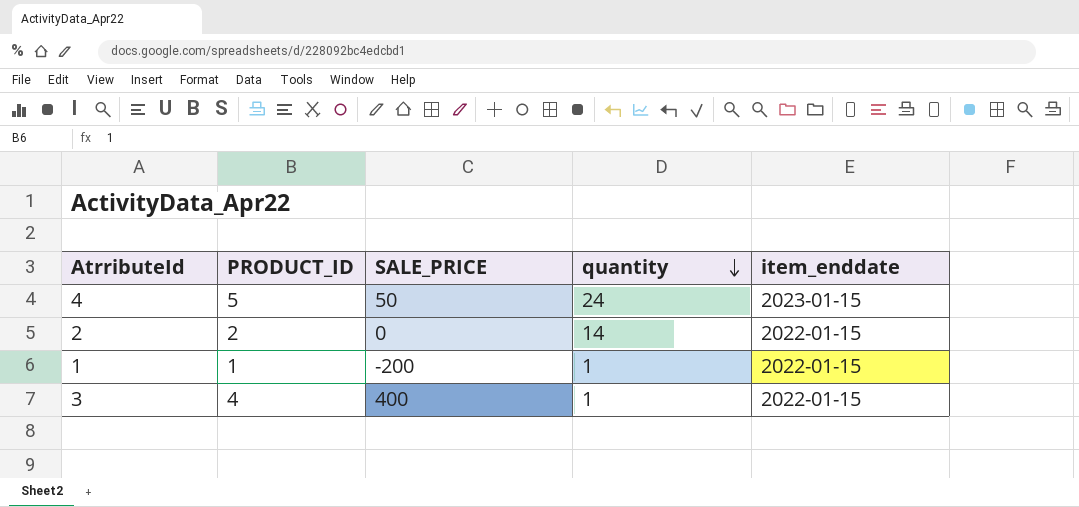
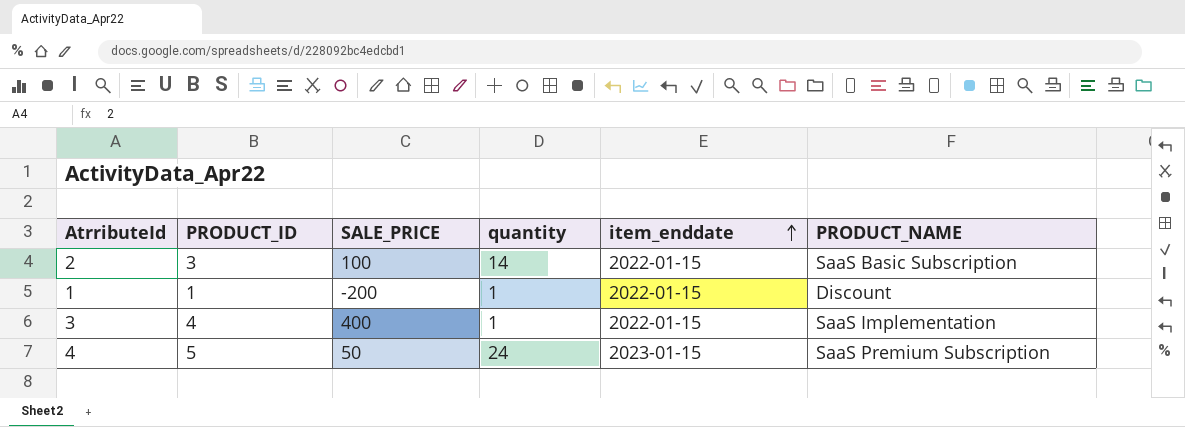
row order: quantity descending -> item_enddate ascending
column PRODUCT_NAME | position: none -> 6
2 | PRODUCT_ID: 2 -> 3
2 | SALE_PRICE: 0 -> 100

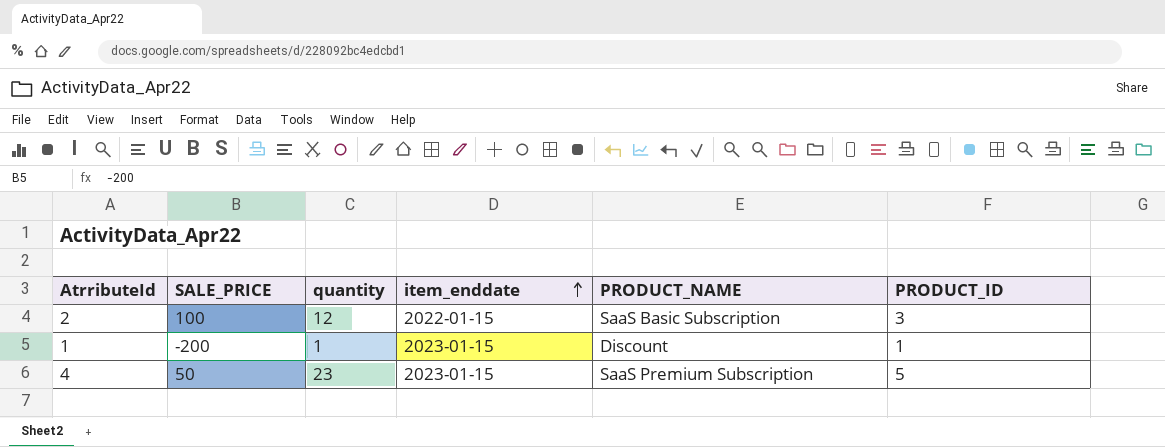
column PRODUCT_ID | position: 2 -> 6
row 3: 4 | 400 | 1 | 2022-01-15 | SaaS Implementation -> none
2 | quantity: 14 -> 12
1 | item_enddate: 2022-01-15 -> 2023-01-15
4 | quantity: 24 -> 23

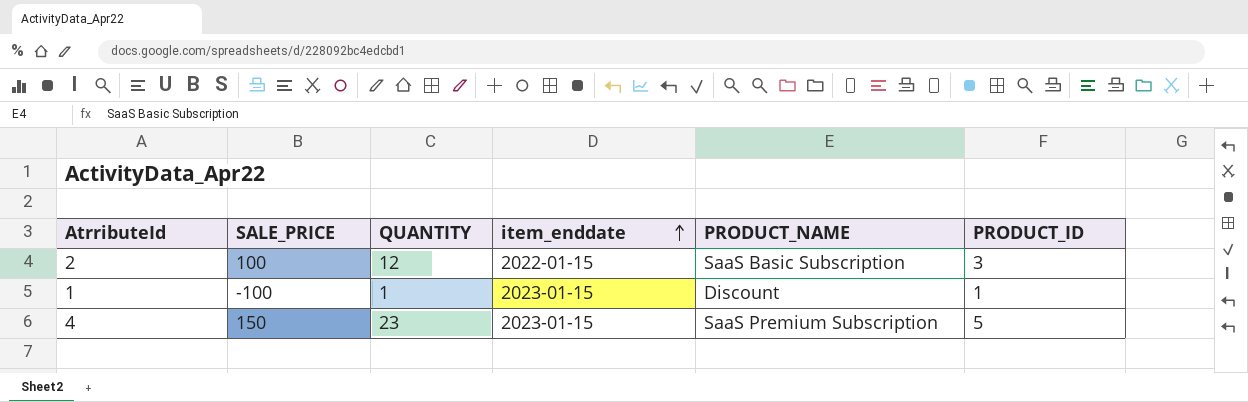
column name: quantity -> QUANTITY
1 | SALE_PRICE: -200 -> -100
4 | SALE_PRICE: 50 -> 150

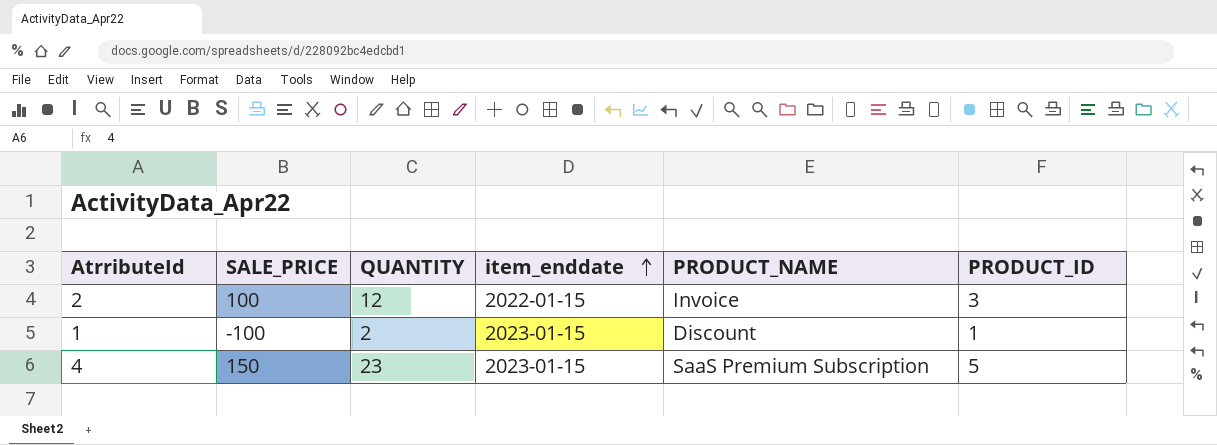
2 | PRODUCT_NAME: SaaS Basic Subscription -> Invoice
1 | QUANTITY: 1 -> 2

